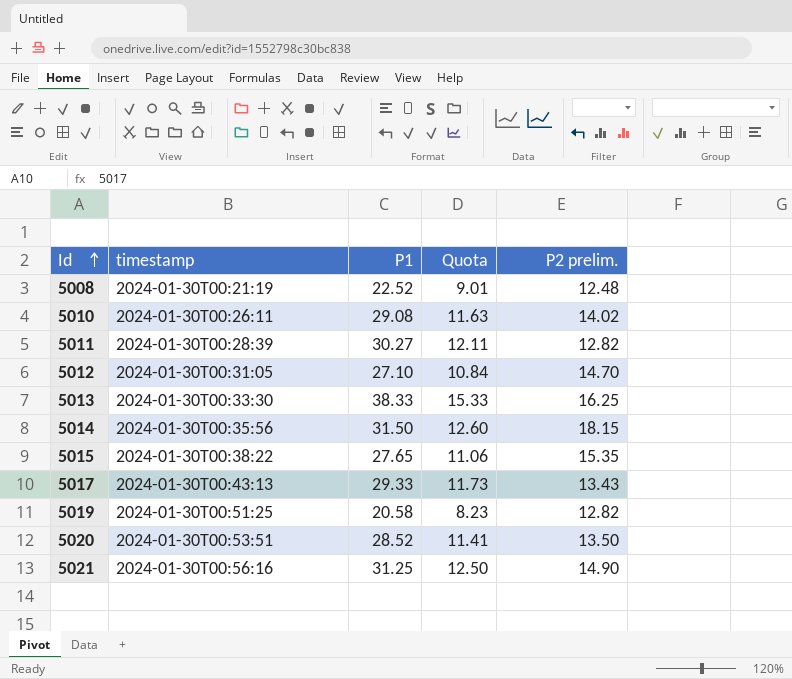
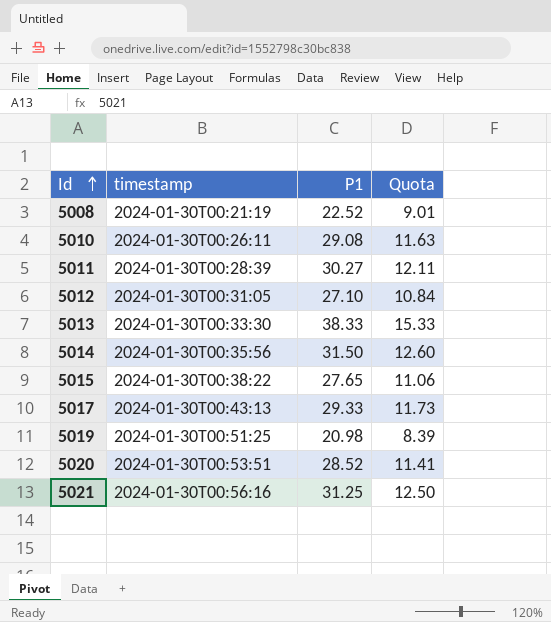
column P2 prelim. | position: 5 -> none
5019 | P1: 20.58 -> 20.98
5019 | Quota: 8.23 -> 8.39

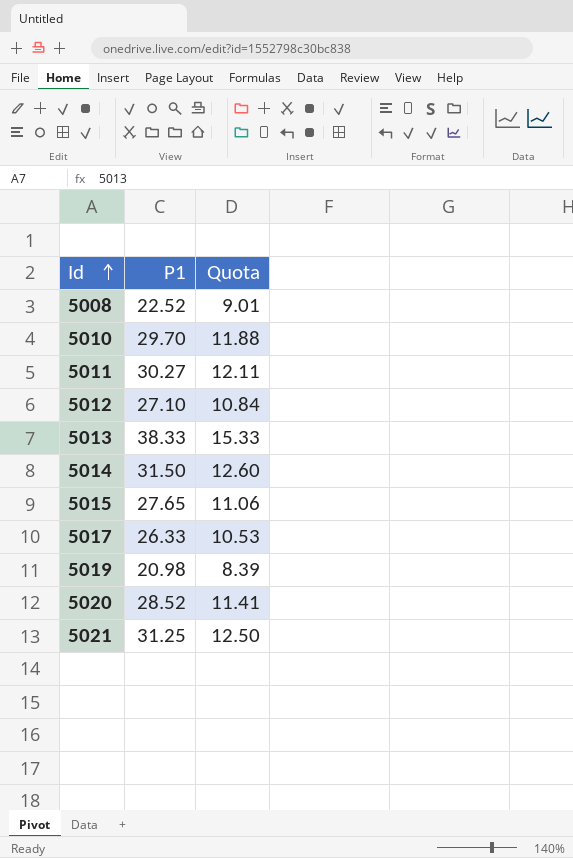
column timestamp | position: 2 -> none
5010 | P1: 29.08 -> 29.70
5010 | Quota: 11.63 -> 11.88
5017 | P1: 29.33 -> 26.33
5017 | Quota: 11.73 -> 10.53

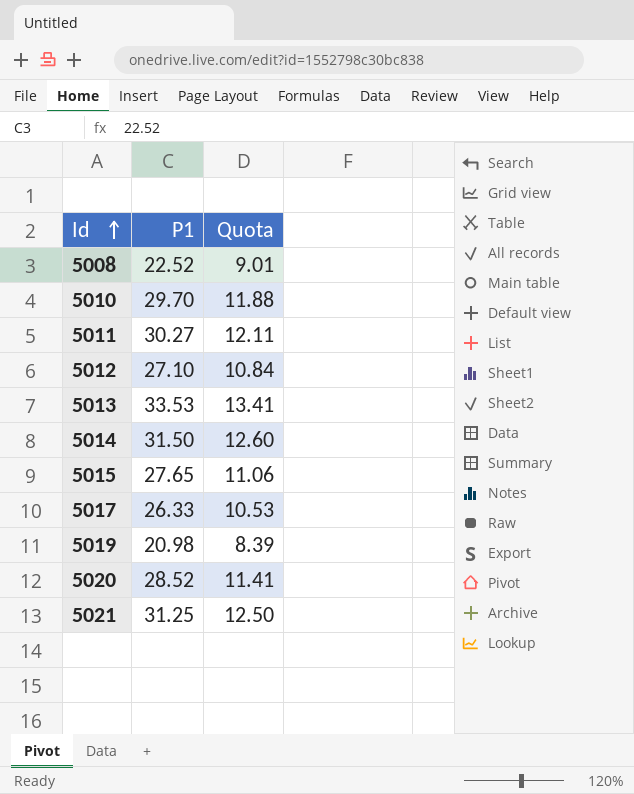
5013 | P1: 38.33 -> 33.53
5013 | Quota: 15.33 -> 13.41

